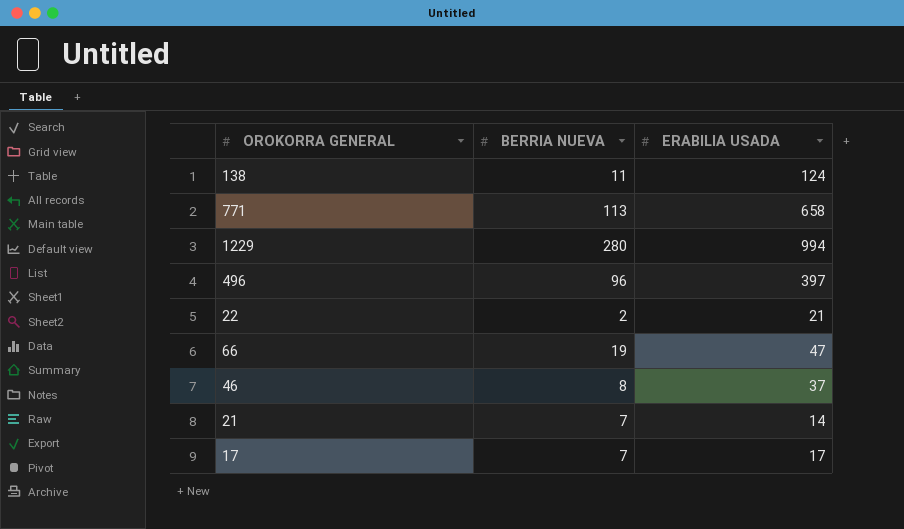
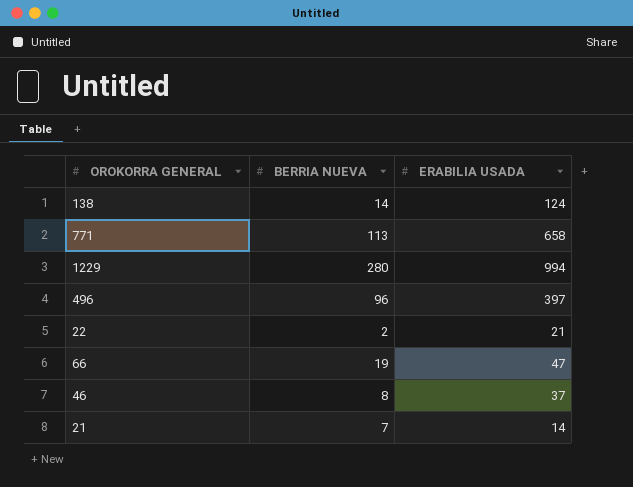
row 17: 7 | 17 -> none
138 | BERRIA NUEVA: 11 -> 14

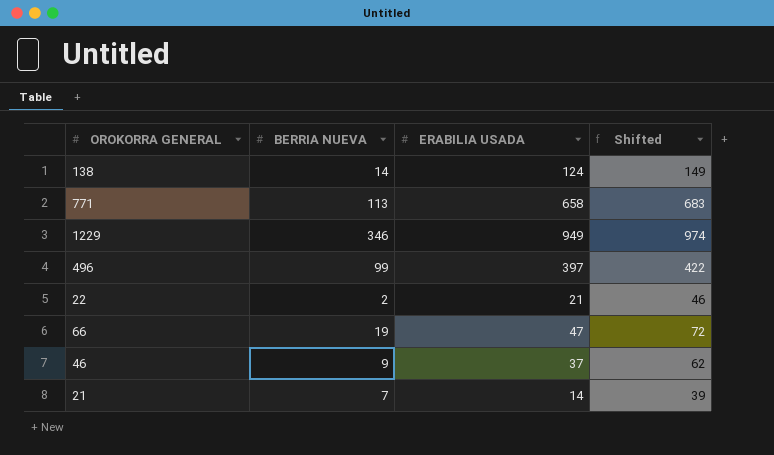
column Shifted | formula: none -> [ERABILIA USADA] + 25
1229 | BERRIA NUEVA: 280 -> 346
1229 | ERABILIA USADA: 994 -> 949
496 | BERRIA NUEVA: 96 -> 99
46 | BERRIA NUEVA: 8 -> 9

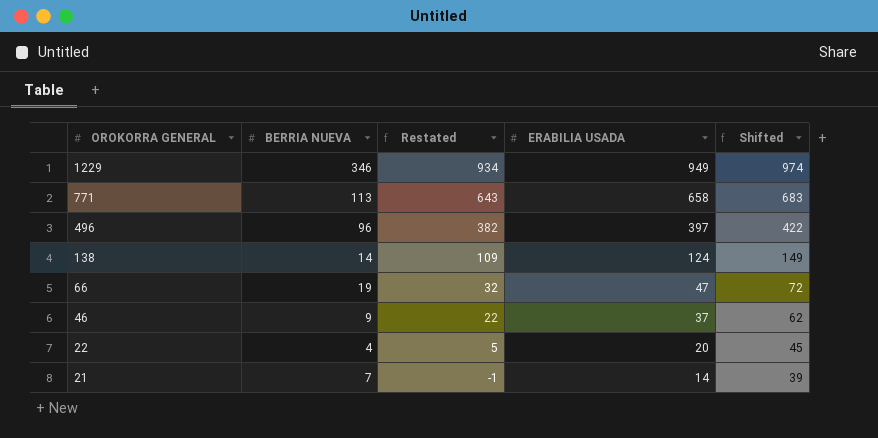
row order: none -> OROKORRA GENERAL descending
column Restated | formula: none -> [ERABILIA USADA] - 15
496 | BERRIA NUEVA: 99 -> 96
22 | BERRIA NUEVA: 2 -> 4
22 | ERABILIA USADA: 21 -> 20
22 | Shifted: 46 -> 45

